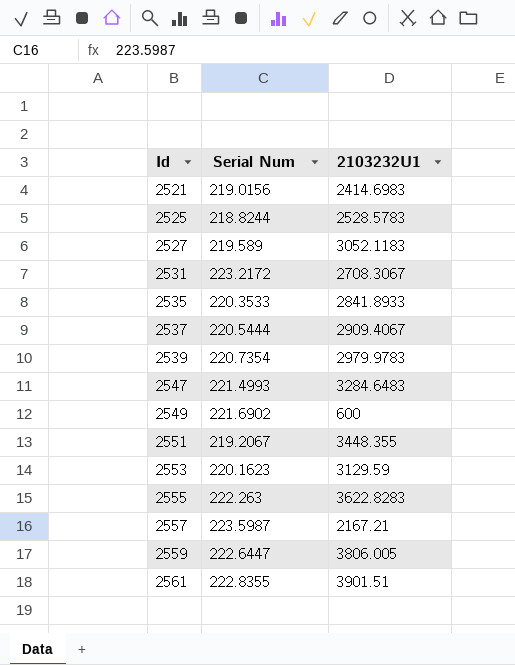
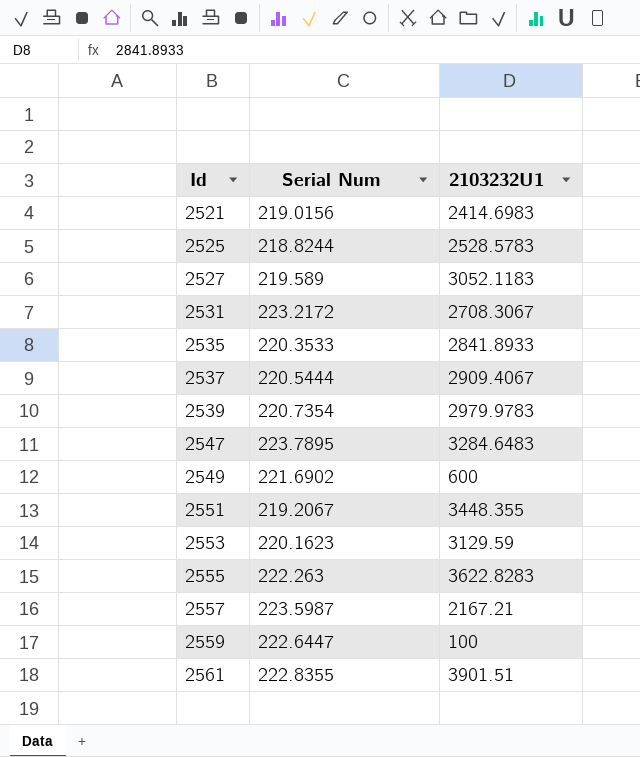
2547 | Serial Num: 221.4993 -> 223.7895
2559 | 2103232U1: 3806.005 -> 100

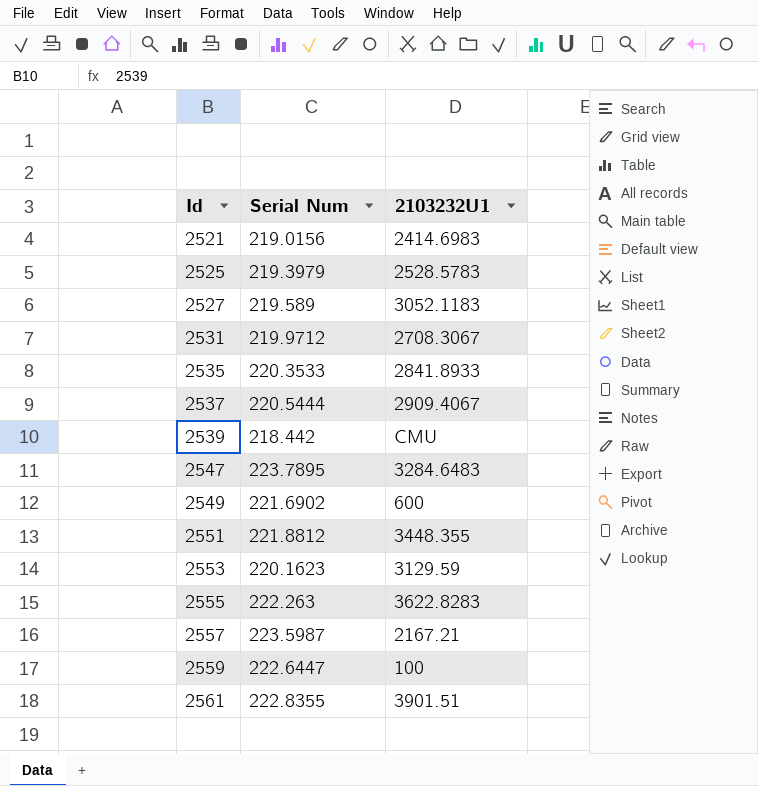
2525 | Serial Num: 218.8244 -> 219.3979
2531 | Serial Num: 223.2172 -> 219.9712
2539 | Serial Num: 220.7354 -> 218.442
2539 | 2103232U1: 2979.9783 -> CMU
2551 | Serial Num: 219.2067 -> 221.8812

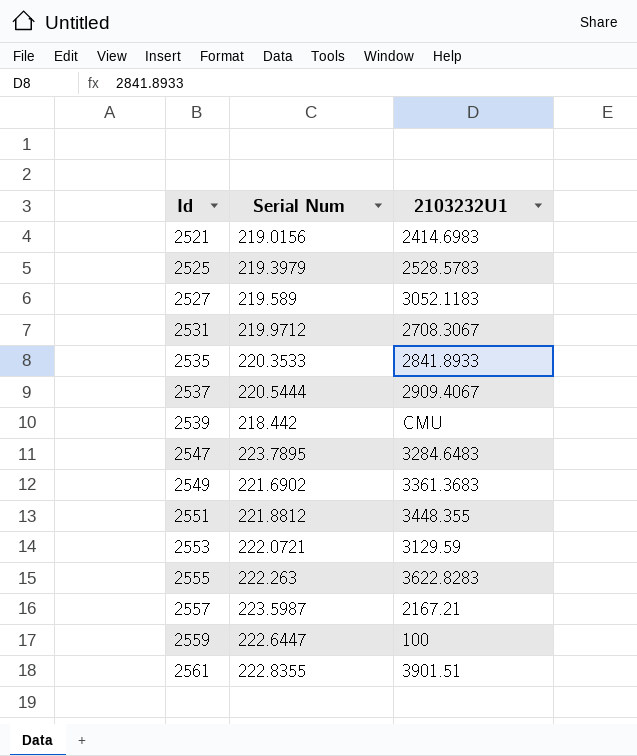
2549 | 2103232U1: 600 -> 3361.3683
2553 | Serial Num: 220.1623 -> 222.0721

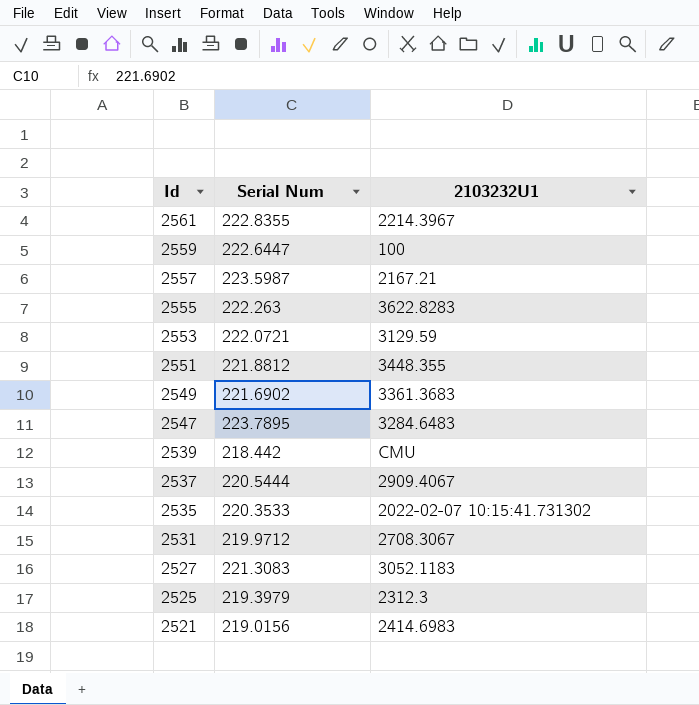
row order: Id ascending -> Id descending
2561 | 2103232U1: 3901.51 -> 2214.3967
2535 | 2103232U1: 2841.8933 -> 2022-02-07 10:15:41.731302
2527 | Serial Num: 219.589 -> 221.3083
2525 | 2103232U1: 2528.5783 -> 2312.3

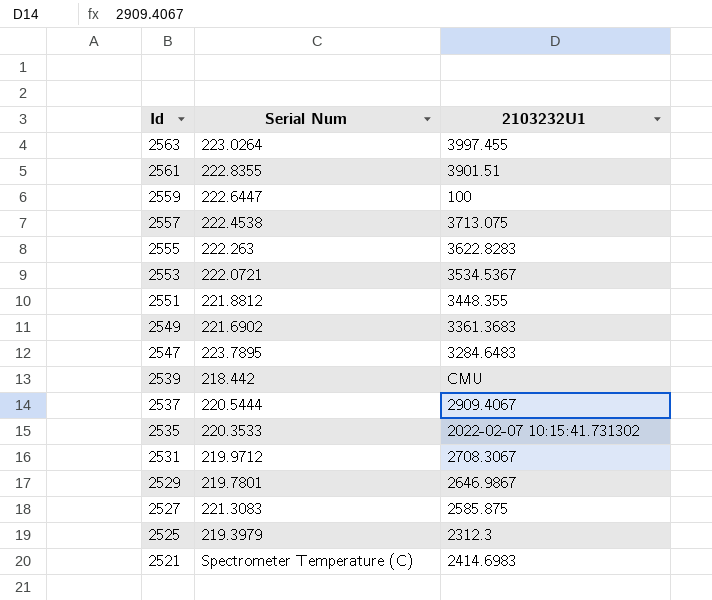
row 2563: none -> 223.0264 | 3997.455
2561 | 2103232U1: 2214.3967 -> 3901.51
2557 | Serial Num: 223.5987 -> 222.4538
2557 | 2103232U1: 2167.21 -> 3713.075
2553 | 2103232U1: 3129.59 -> 3534.5367
row 2529: none -> 219.7801 | 2646.9867
2527 | 2103232U1: 3052.1183 -> 2585.875
2521 | Serial Num: 219.0156 -> Spectrometer Temperature (C)

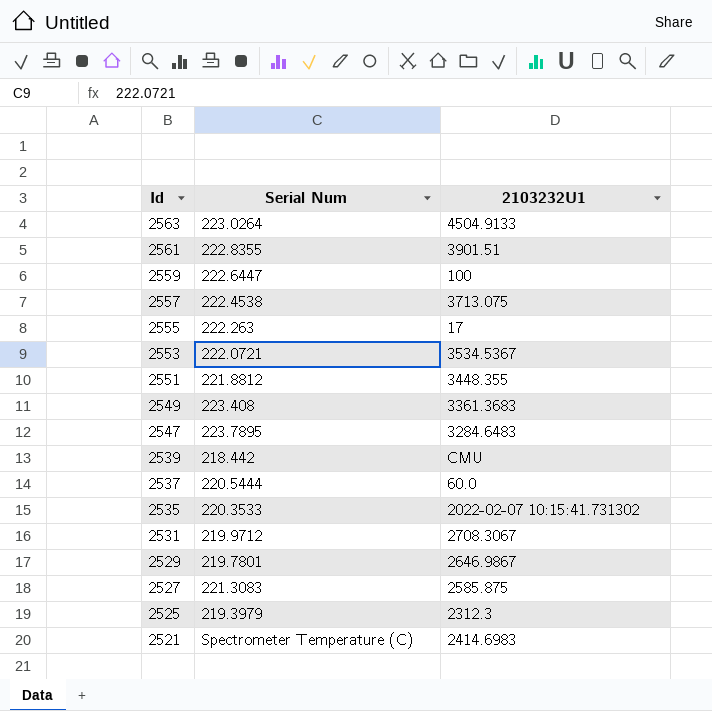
2563 | 2103232U1: 3997.455 -> 4504.9133
2555 | 2103232U1: 3622.8283 -> 17
2549 | Serial Num: 221.6902 -> 223.408
2537 | 2103232U1: 2909.4067 -> 60.0

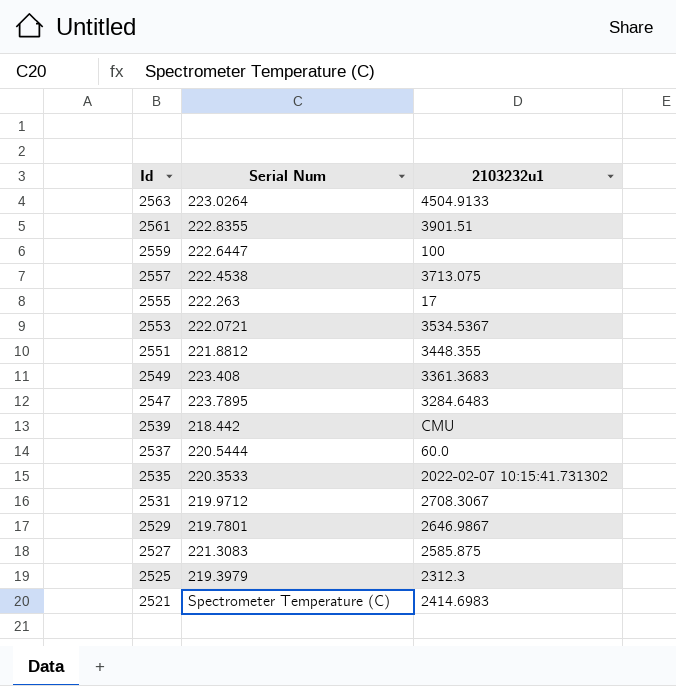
column name: 2103232U1 -> 2103232u1

